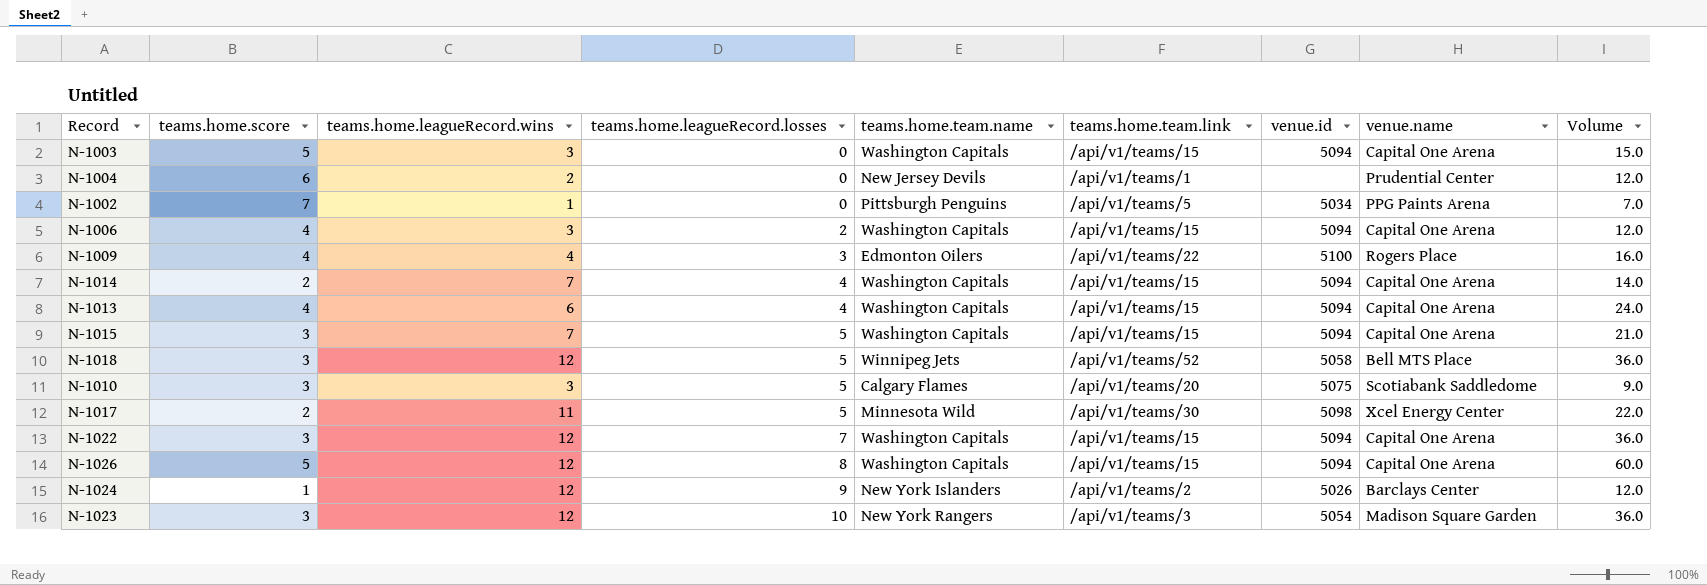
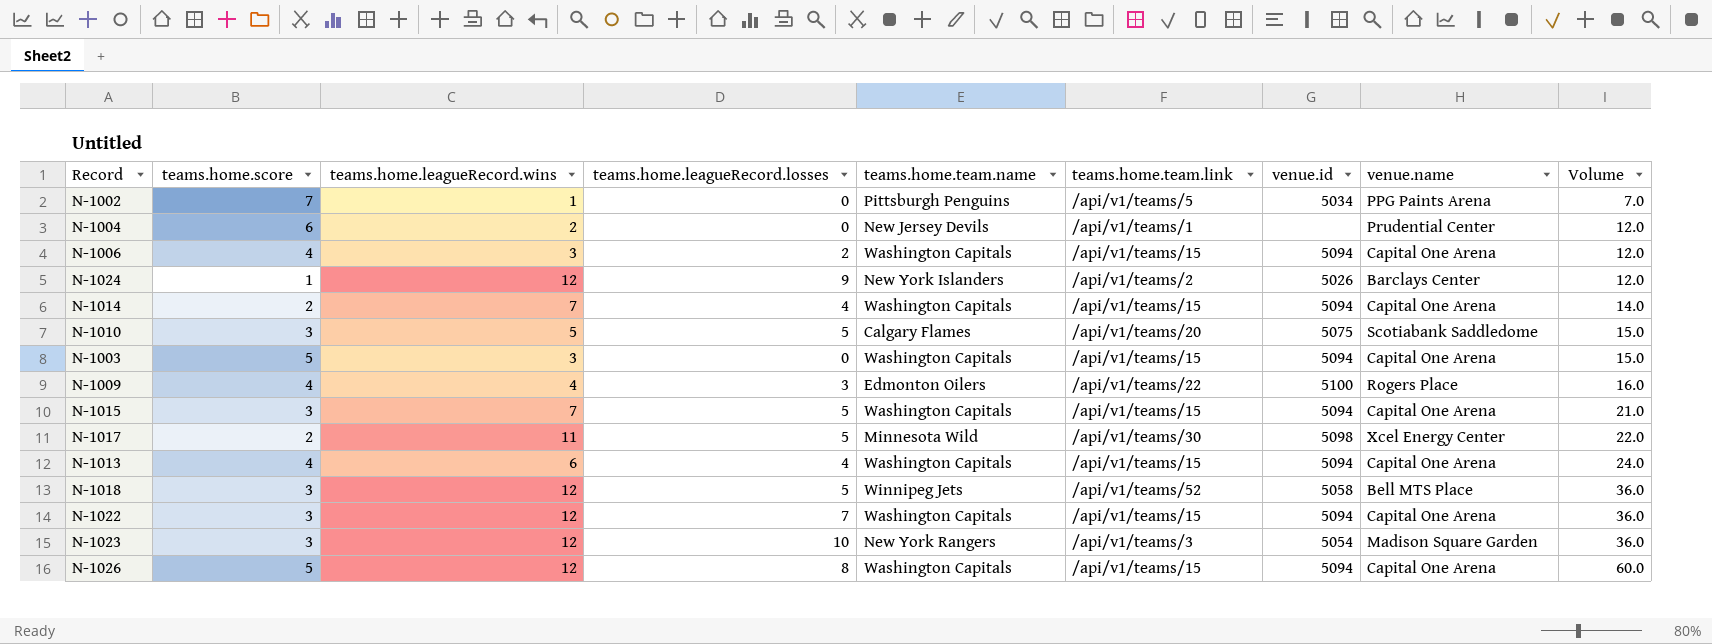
row order: teams.home.leagueRecord.losses ascending -> Volume ascending
N-1010 | teams.home.leagueRecord.wins: 3 -> 5
N-1010 | Volume: 9.0 -> 15.0

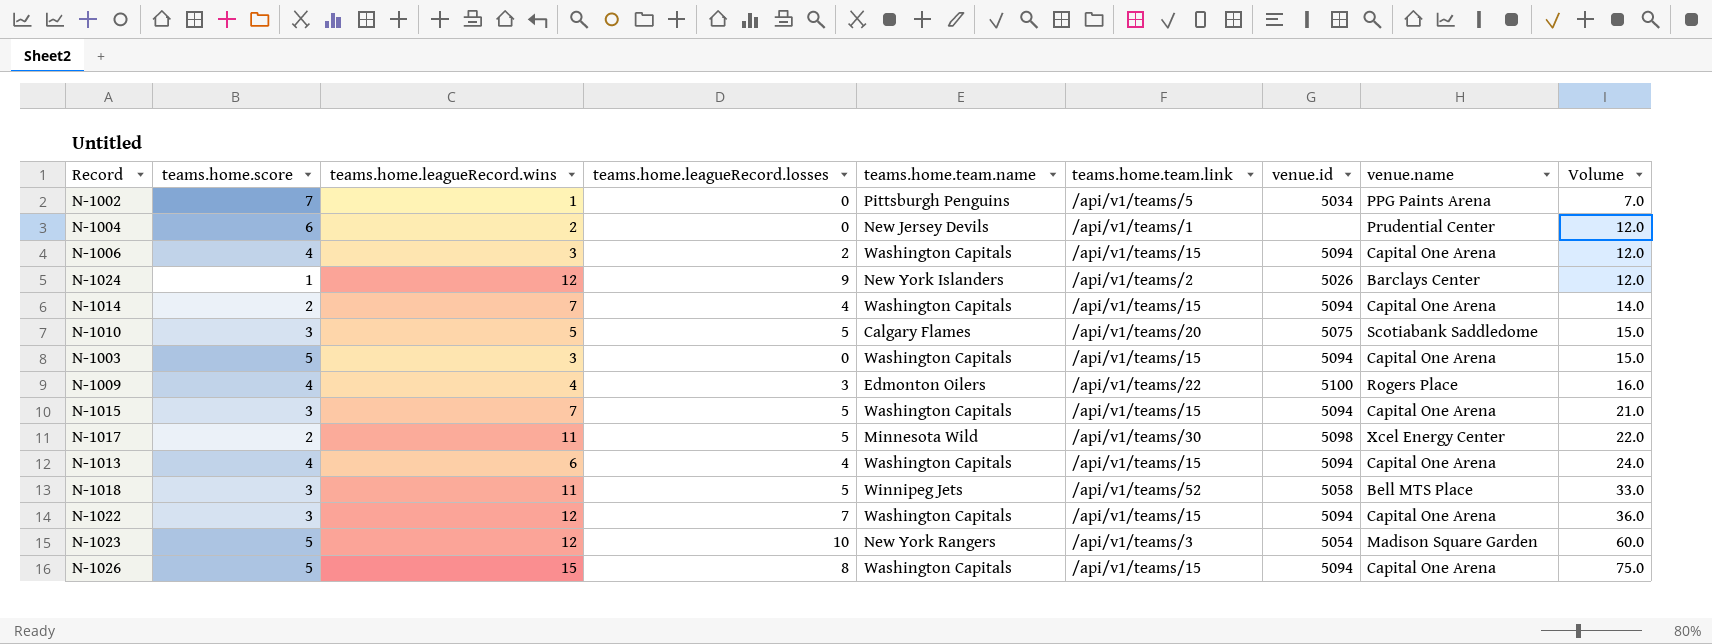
N-1018 | teams.home.leagueRecord.wins: 12 -> 11
N-1018 | Volume: 36.0 -> 33.0
N-1023 | teams.home.score: 3 -> 5
N-1023 | Volume: 36.0 -> 60.0
N-1026 | teams.home.leagueRecord.wins: 12 -> 15
N-1026 | Volume: 60.0 -> 75.0

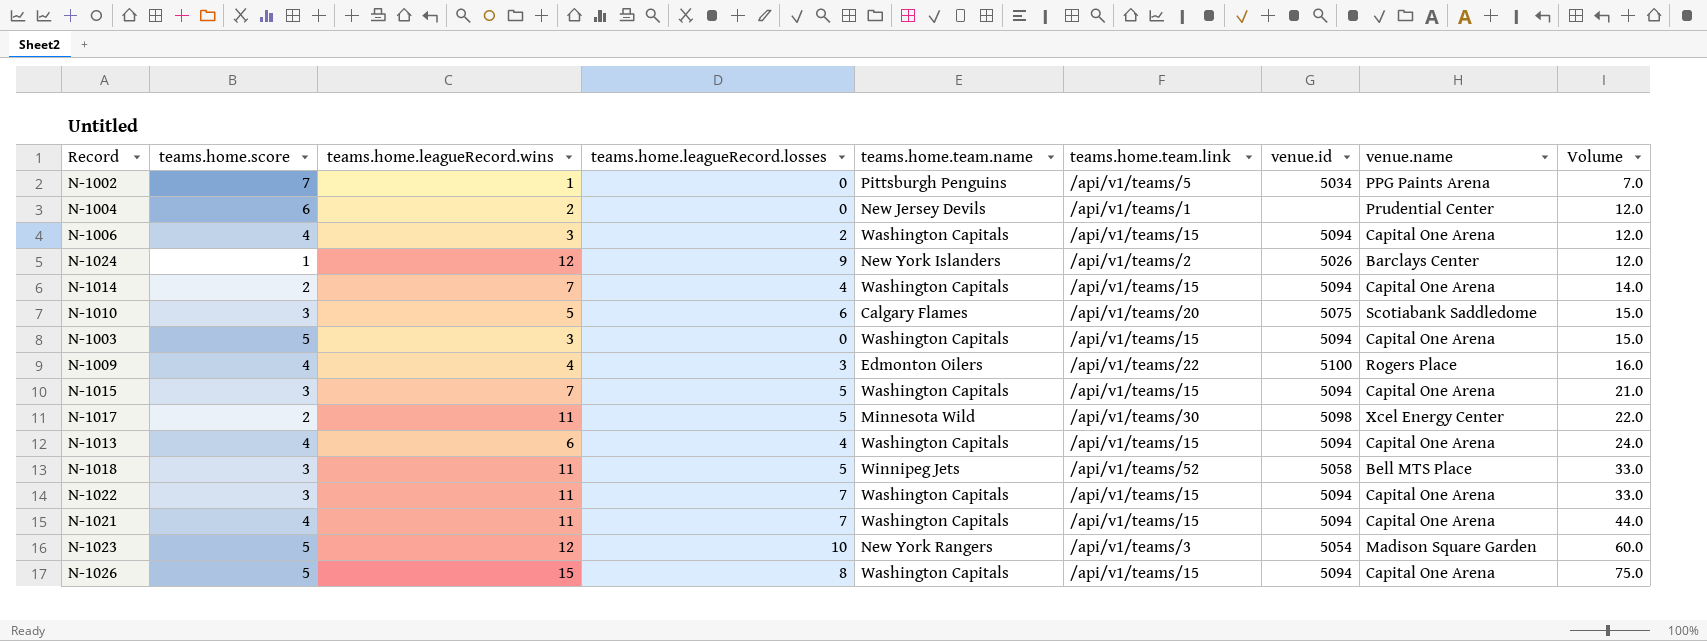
N-1010 | teams.home.leagueRecord.losses: 5 -> 6
N-1022 | teams.home.leagueRecord.wins: 12 -> 11
N-1022 | Volume: 36.0 -> 33.0
row N-1021: none -> 4 | 11 | 7 | Washington Capitals | /api/v1/teams/15 | 5094 | Capital One Arena | 44.0

